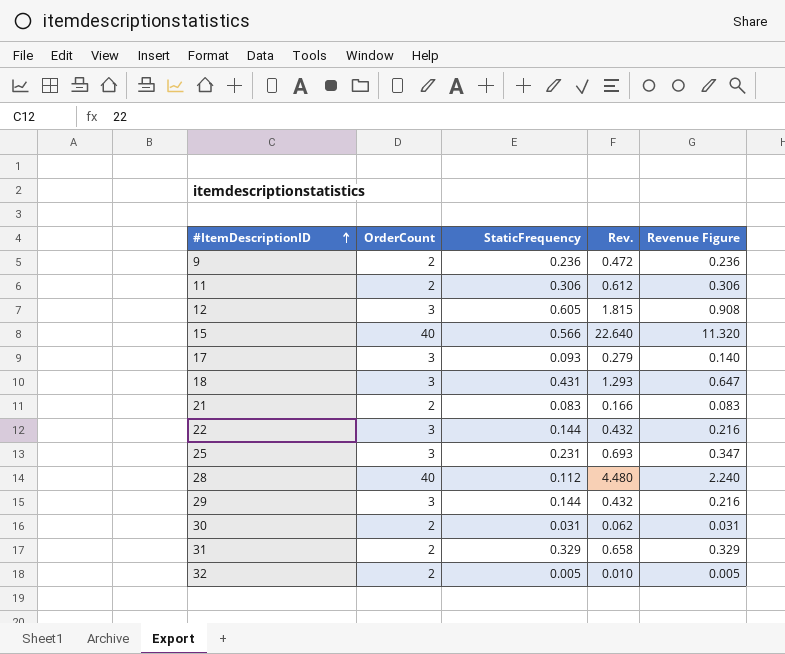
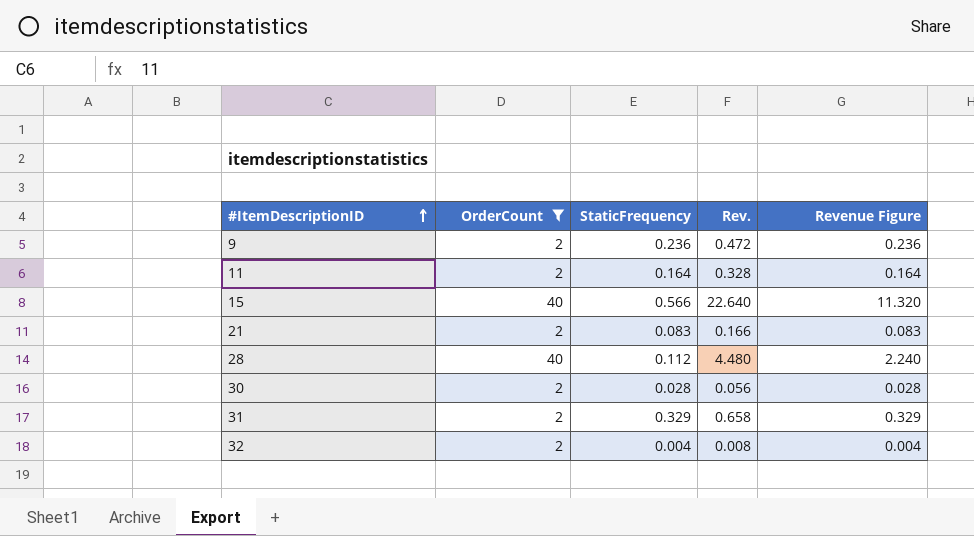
filter: none -> OrderCount != 3
11 | StaticFrequency: 0.306 -> 0.164
11 | Rev.: 0.612 -> 0.328
11 | Revenue Figure: 0.306 -> 0.164
30 | StaticFrequency: 0.031 -> 0.028
30 | Rev.: 0.062 -> 0.056
30 | Revenue Figure: 0.031 -> 0.028
32 | StaticFrequency: 0.005 -> 0.004
32 | Rev.: 0.010 -> 0.008
32 | Revenue Figure: 0.005 -> 0.004

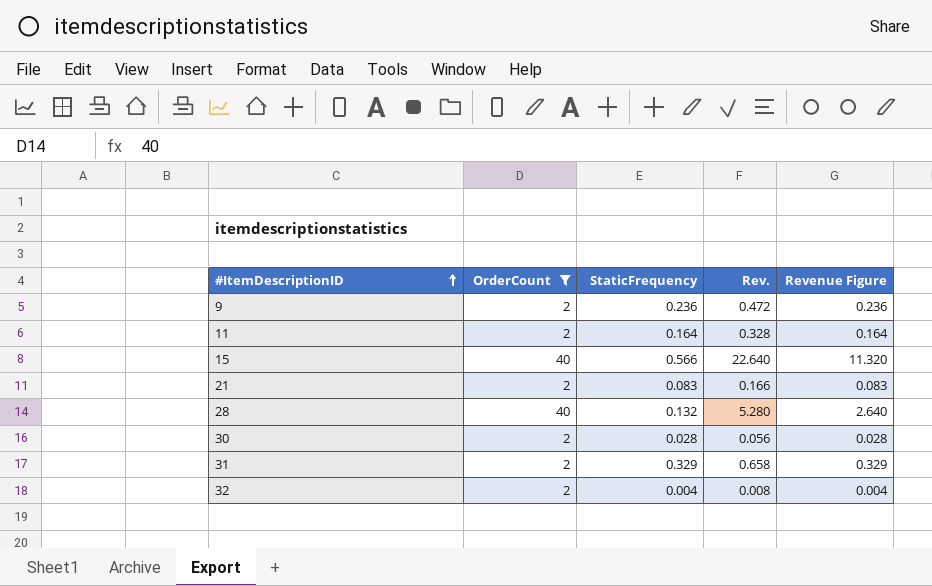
28 | StaticFrequency: 0.112 -> 0.132
28 | Rev.: 4.480 -> 5.280
28 | Revenue Figure: 2.240 -> 2.640

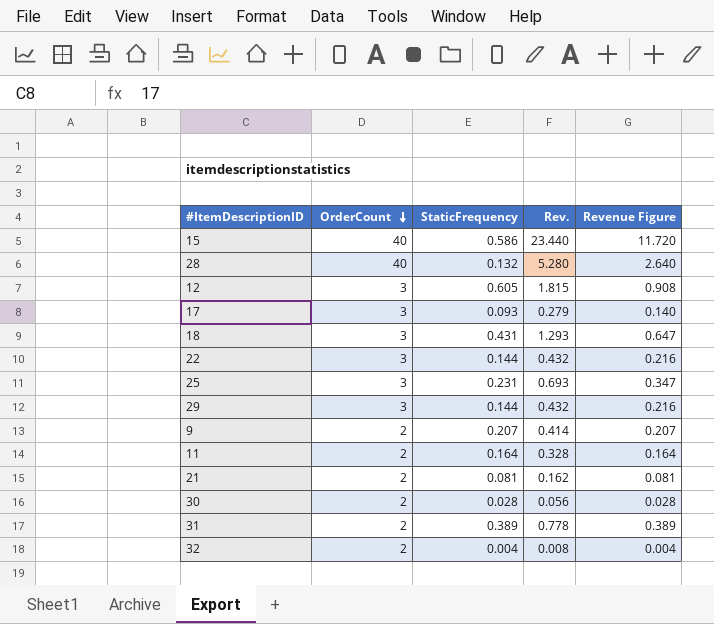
filter: OrderCount != 3 -> none
row order: #ItemDescriptionID ascending -> OrderCount descending
15 | StaticFrequency: 0.566 -> 0.586
15 | Rev.: 22.640 -> 23.440
15 | Revenue Figure: 11.320 -> 11.720
9 | StaticFrequency: 0.236 -> 0.207
9 | Rev.: 0.472 -> 0.414
9 | Revenue Figure: 0.236 -> 0.207
21 | StaticFrequency: 0.083 -> 0.081
21 | Rev.: 0.166 -> 0.162
21 | Revenue Figure: 0.083 -> 0.081
31 | StaticFrequency: 0.329 -> 0.389
31 | Rev.: 0.658 -> 0.778
31 | Revenue Figure: 0.329 -> 0.389

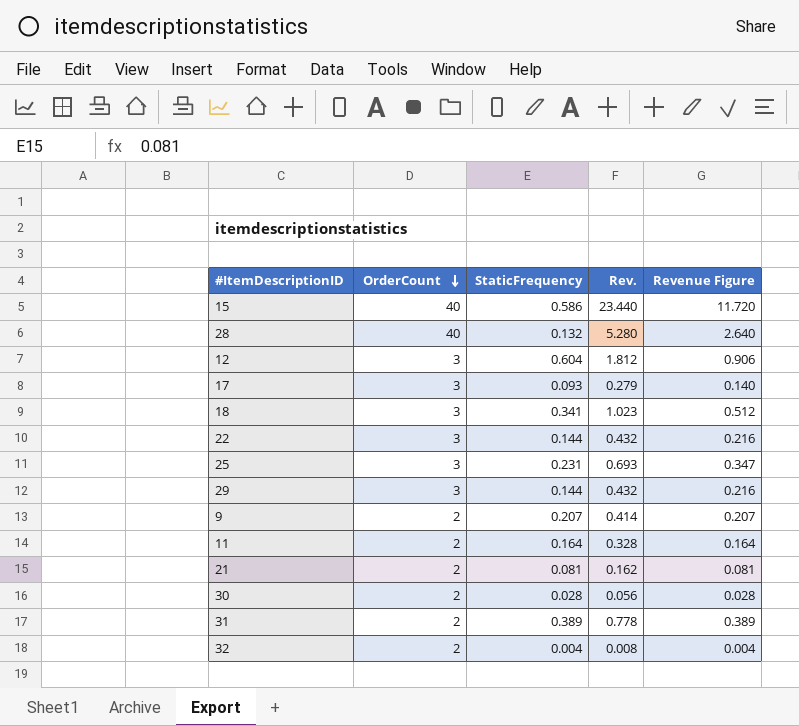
12 | StaticFrequency: 0.605 -> 0.604
12 | Rev.: 1.815 -> 1.812
12 | Revenue Figure: 0.908 -> 0.906
18 | StaticFrequency: 0.431 -> 0.341
18 | Rev.: 1.293 -> 1.023
18 | Revenue Figure: 0.647 -> 0.512

